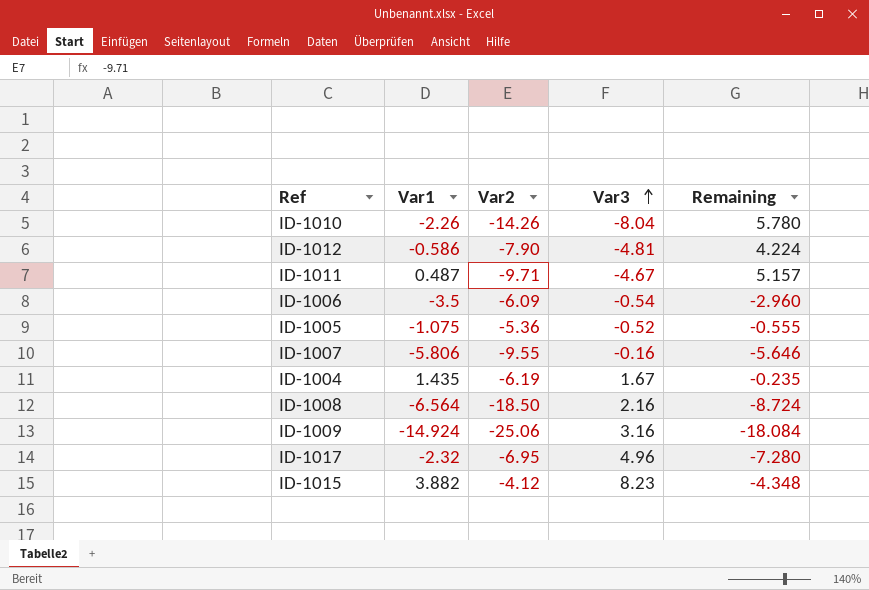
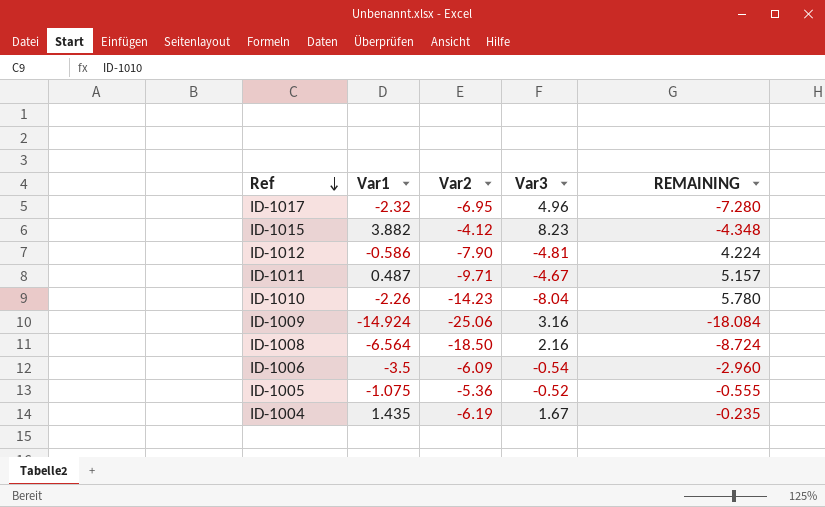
row order: Var3 ascending -> Ref descending
column name: Remaining -> REMAINING
row ID-1007: -5.806 | -9.55 | -0.16 | -5.646 -> none
ID-1010 | Var2: -14.26 -> -14.23

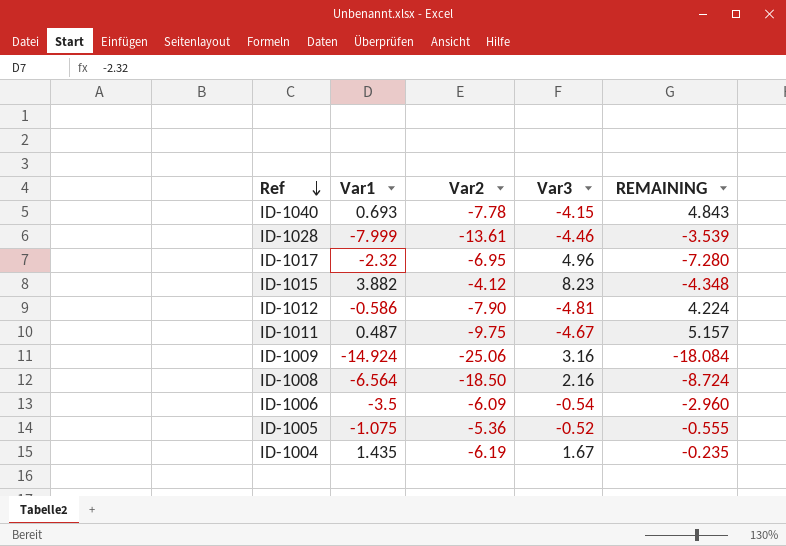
row ID-1010: -2.26 | -14.23 | -8.04 | 5.780 -> none
row ID-1040: none -> 0.693 | -7.78 | -4.15 | 4.843
row ID-1028: none -> -7.999 | -13.61 | -4.46 | -3.539
ID-1011 | Var2: -9.71 -> -9.75

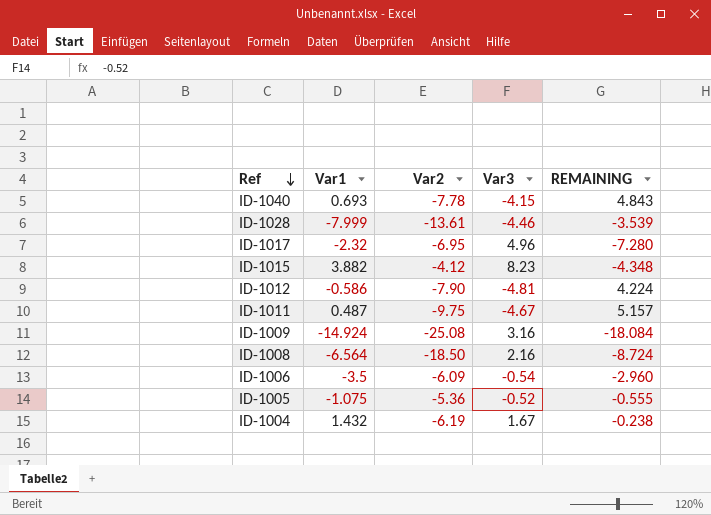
ID-1009 | Var2: -25.06 -> -25.08
ID-1004 | Var1: 1.435 -> 1.432
ID-1004 | REMAINING: -0.235 -> -0.238

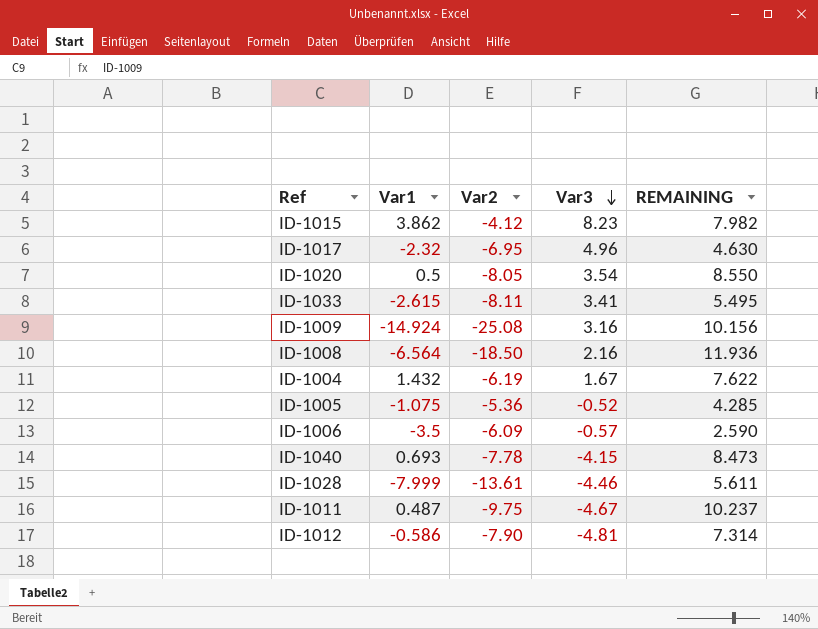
row order: Ref descending -> Var3 descending
column REMAINING | formula: [Var1] - [Var3] -> [Var1] - [Var2]
ID-1015 | Var1: 3.882 -> 3.862
row ID-1020: none -> 0.5 | -8.05 | 3.54 | 8.550
row ID-1033: none -> -2.615 | -8.11 | 3.41 | 5.495
ID-1006 | Var3: -0.54 -> -0.57

